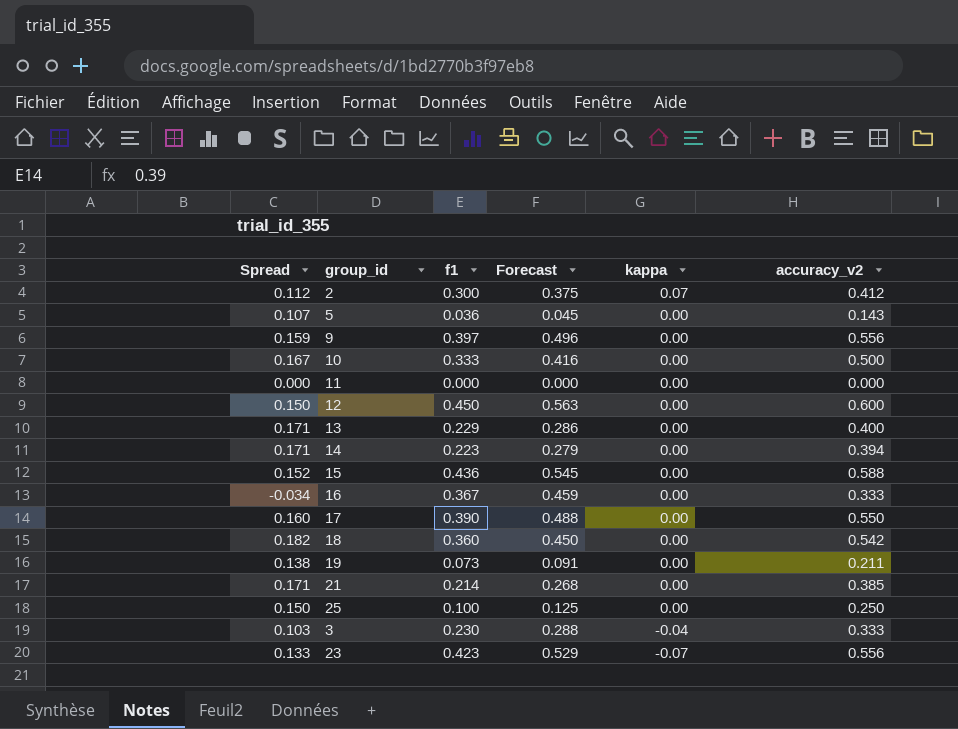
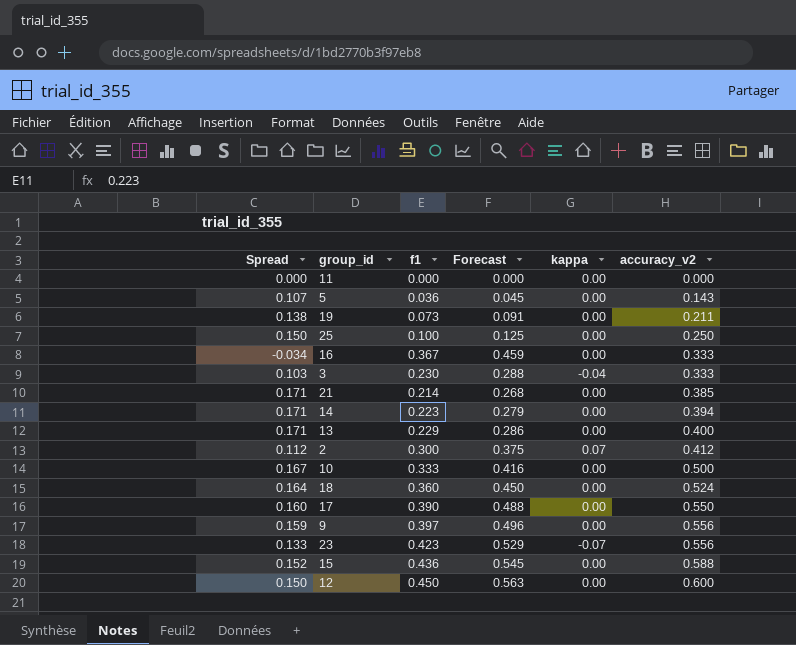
row order: kappa descending -> accuracy_v2 ascending
18 | Spread: 0.182 -> 0.164
18 | accuracy_v2: 0.542 -> 0.524

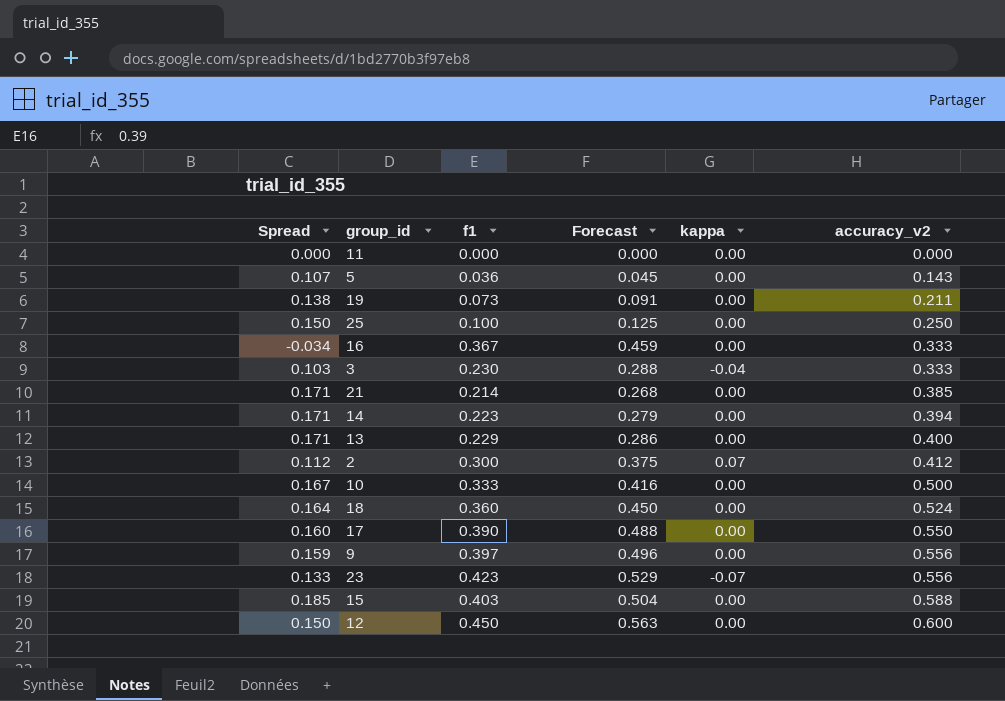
15 | Spread: 0.152 -> 0.185
15 | f1: 0.436 -> 0.403
15 | Forecast: 0.545 -> 0.504

